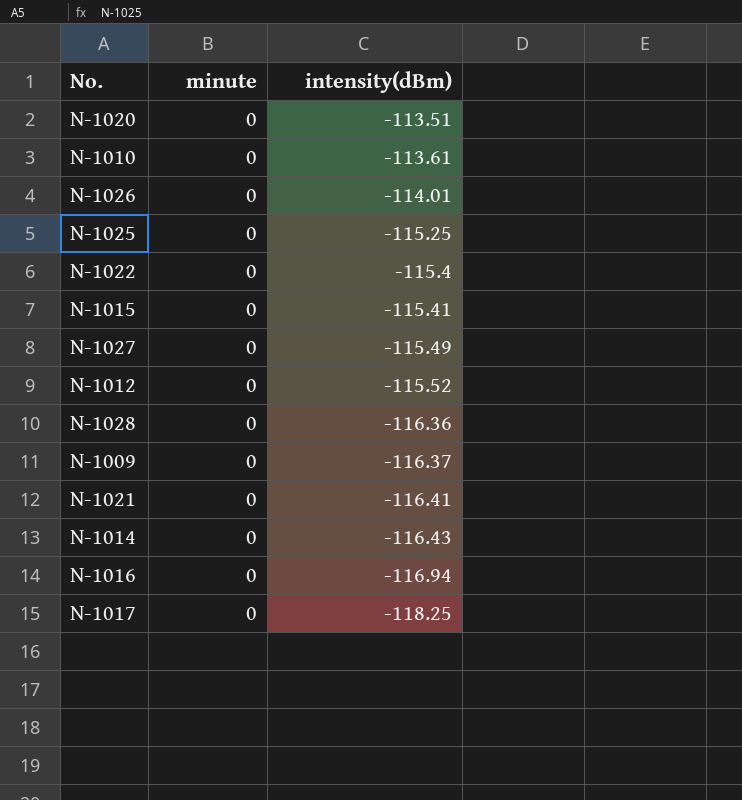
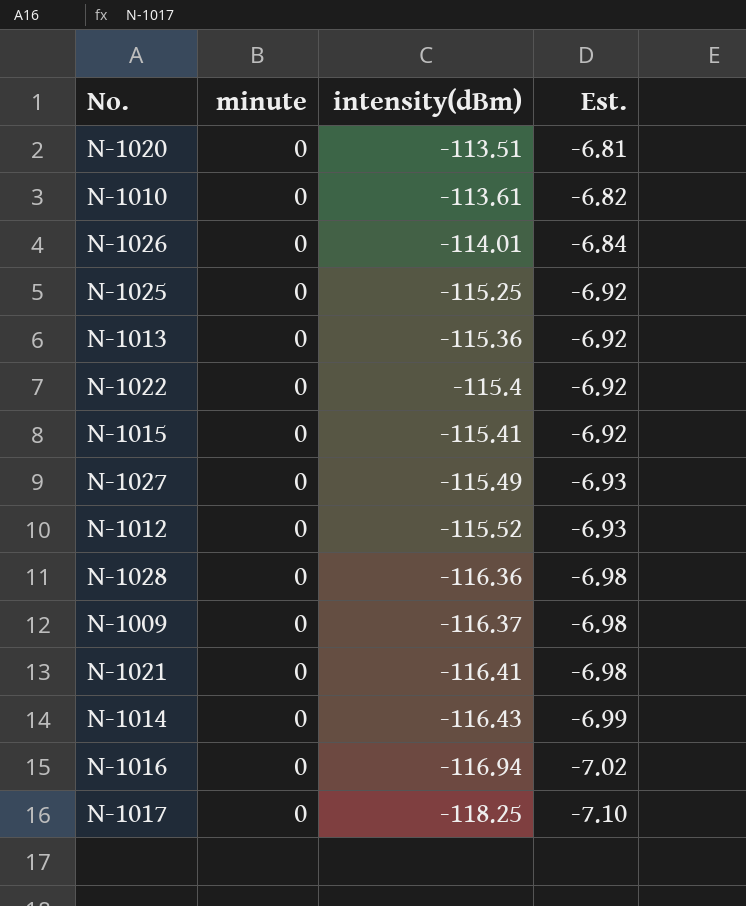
column Est. | formula: none -> [intensity(dBm)] * 0.06
row N-1013: none -> 0 | -115.36 | -6.92

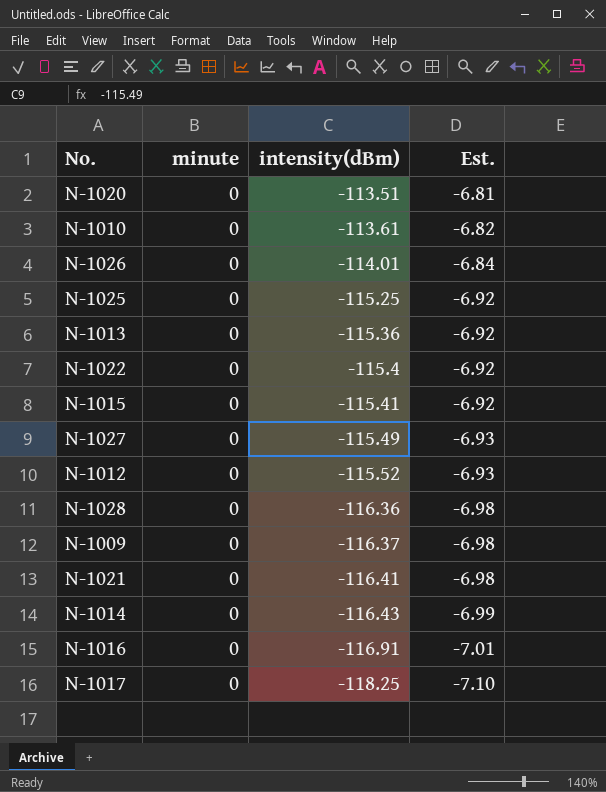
N-1016 | intensity(dBm): -116.94 -> -116.91
N-1016 | Est.: -7.02 -> -7.01

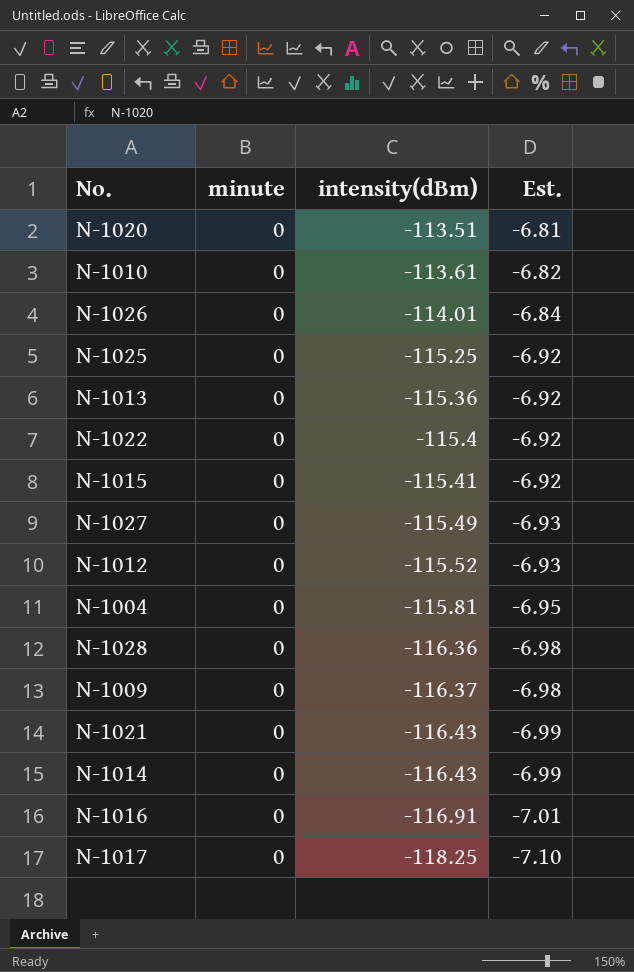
row N-1004: none -> 0 | -115.81 | -6.95
N-1021 | intensity(dBm): -116.41 -> -116.43
N-1021 | Est.: -6.98 -> -6.99

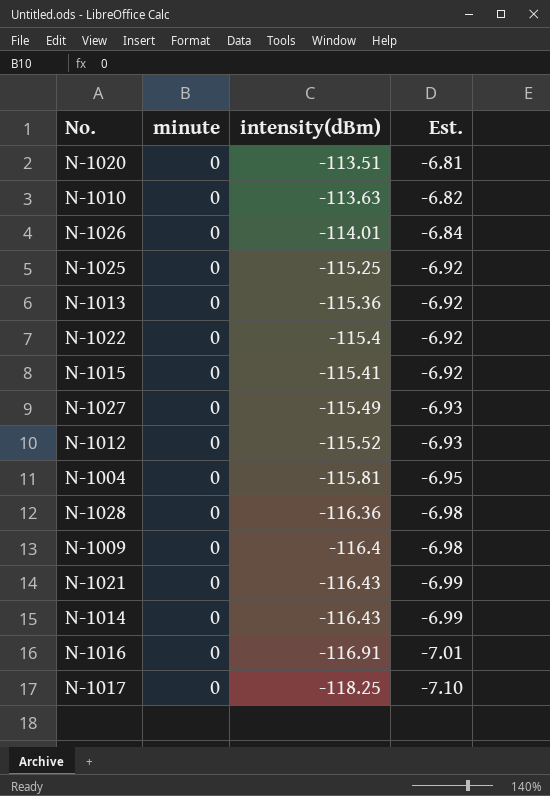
N-1010 | intensity(dBm): -113.61 -> -113.63
N-1009 | intensity(dBm): -116.37 -> -116.4

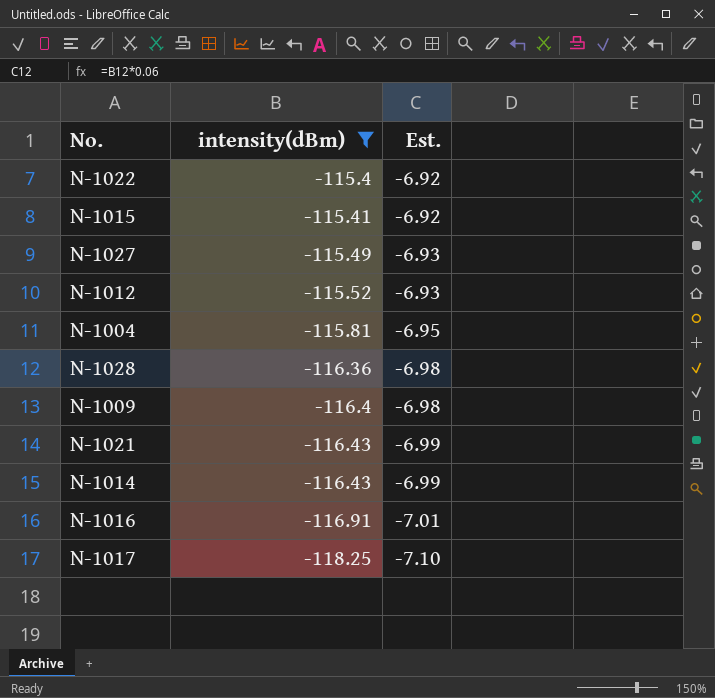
filter: none -> intensity(dBm) <= -115.4
column minute | position: 2 -> none

